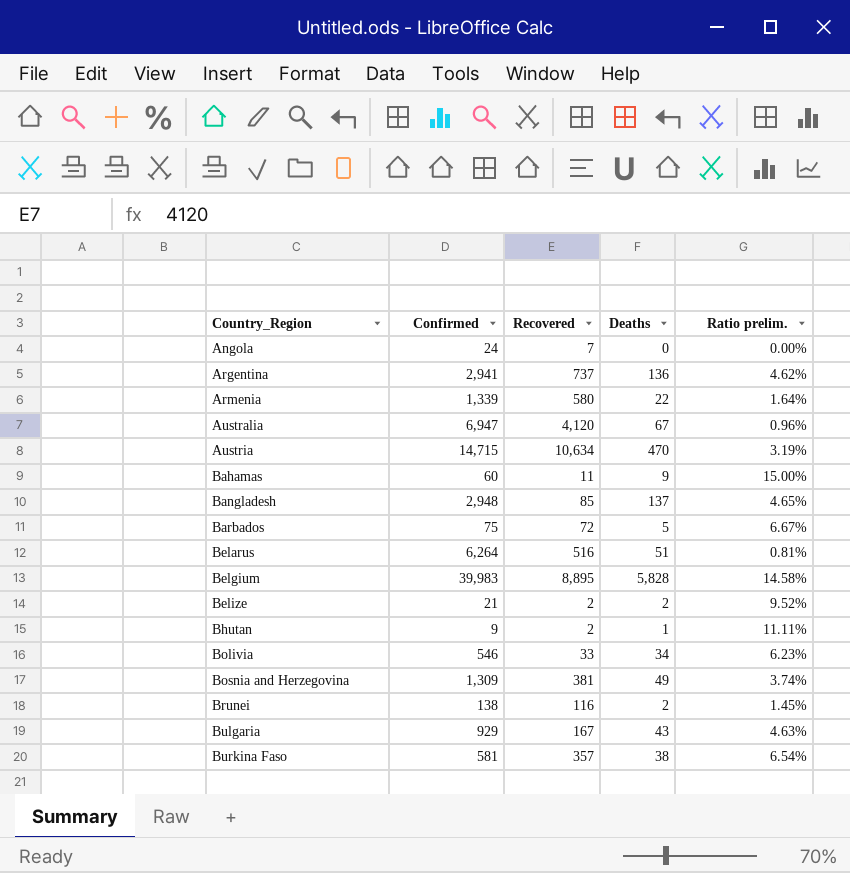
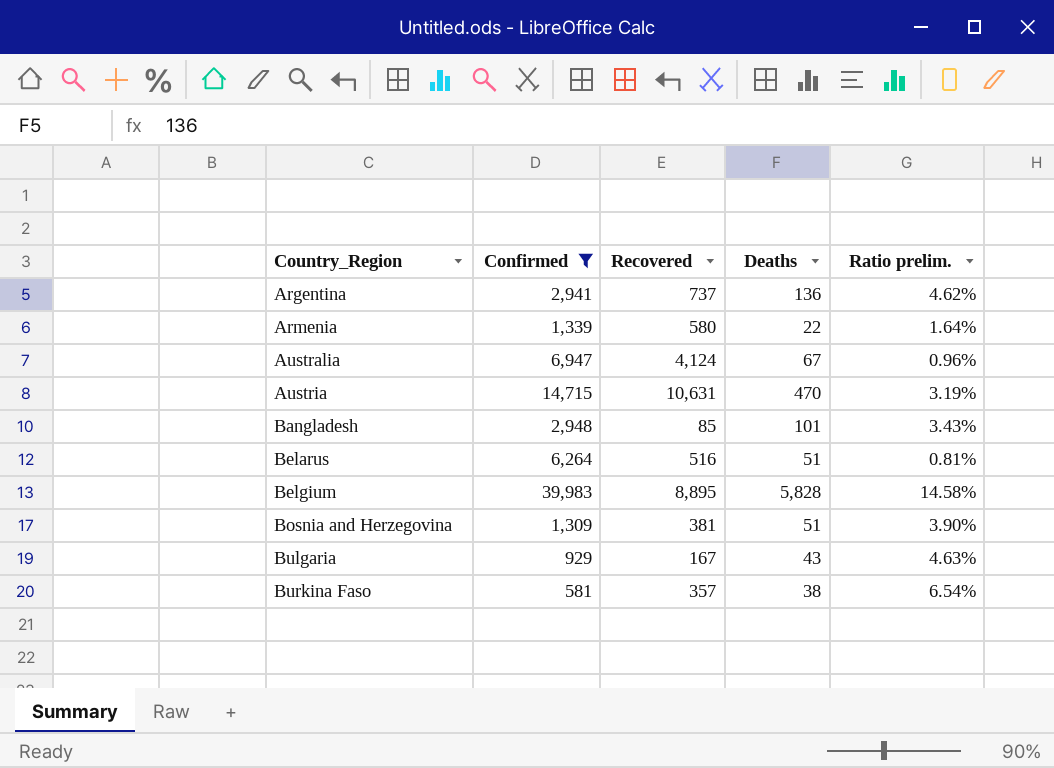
filter: none -> Confirmed >= 581
Australia | Recovered: 4,120 -> 4,124
Austria | Recovered: 10,634 -> 10,631
Bangladesh | Deaths: 137 -> 101
Bangladesh | Ratio prelim.: 4.65% -> 3.43%
Bosnia and Herzegovina | Deaths: 49 -> 51
Bosnia and Herzegovina | Ratio prelim.: 3.74% -> 3.90%

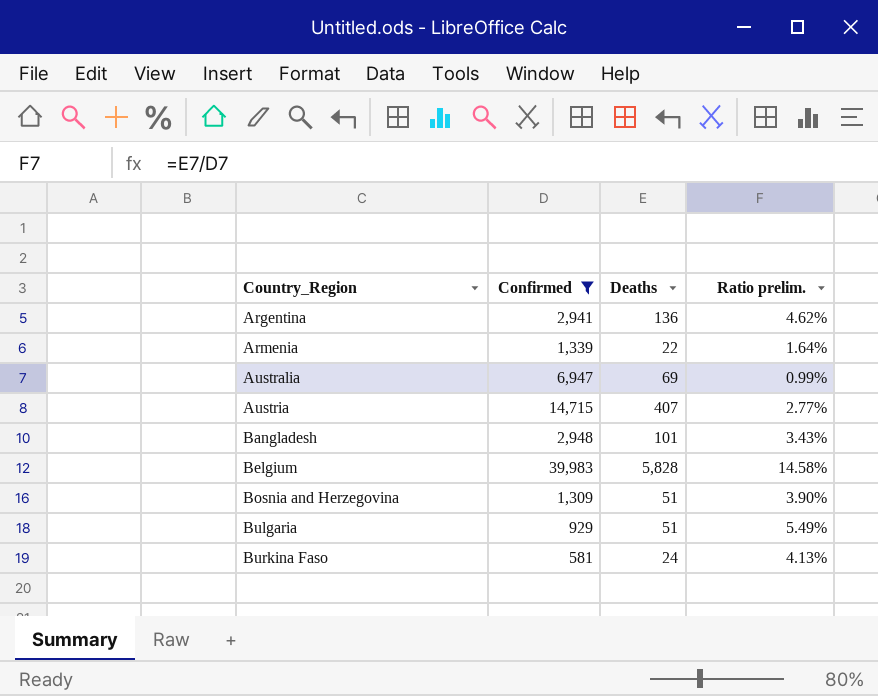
column Recovered | position: 3 -> none
row Belarus: 6,264 | 516 | 51 | 0.81% -> none
Australia | Deaths: 67 -> 69
Australia | Ratio prelim.: 0.96% -> 0.99%
Austria | Deaths: 470 -> 407
Austria | Ratio prelim.: 3.19% -> 2.77%
Bulgaria | Deaths: 43 -> 51
Bulgaria | Ratio prelim.: 4.63% -> 5.49%
Burkina Faso | Deaths: 38 -> 24
Burkina Faso | Ratio prelim.: 6.54% -> 4.13%

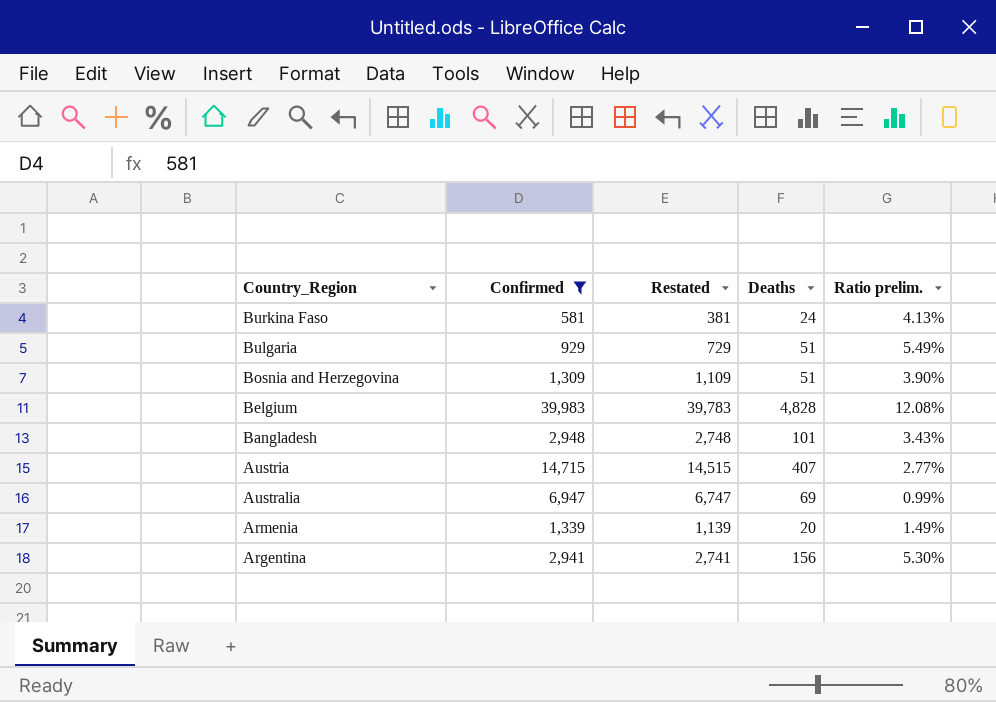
row order: Country_Region ascending -> Country_Region descending
column Restated | formula: none -> [Confirmed] - 200
Belgium | Deaths: 5,828 -> 4,828
Belgium | Ratio prelim.: 14.58% -> 12.08%
Armenia | Deaths: 22 -> 20
Armenia | Ratio prelim.: 1.64% -> 1.49%
Argentina | Deaths: 136 -> 156
Argentina | Ratio prelim.: 4.62% -> 5.30%

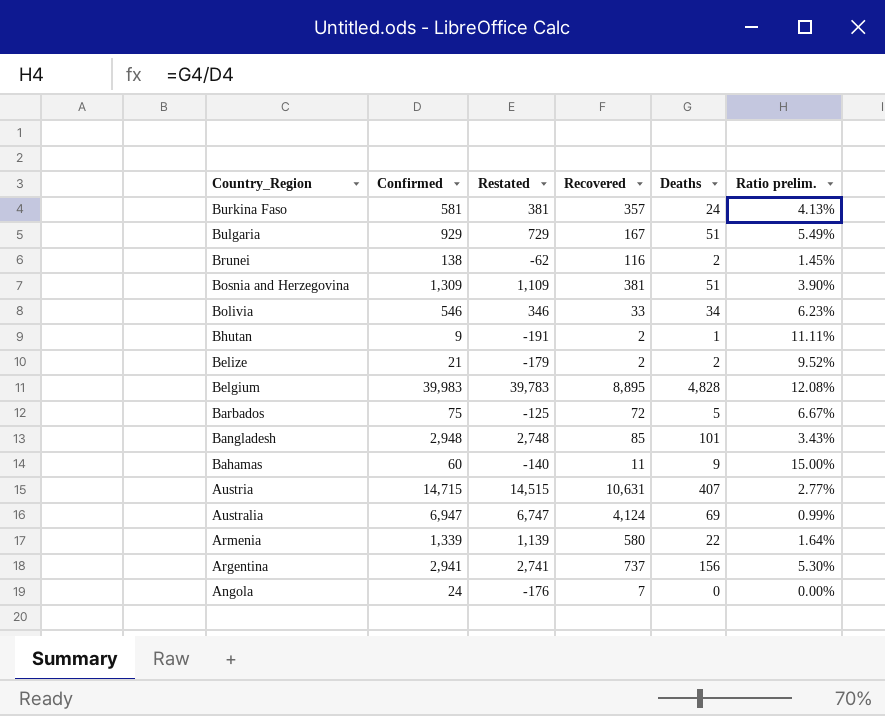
filter: Confirmed >= 581 -> none
column Recovered | position: none -> 4
Armenia | Deaths: 20 -> 22
Armenia | Ratio prelim.: 1.49% -> 1.64%

